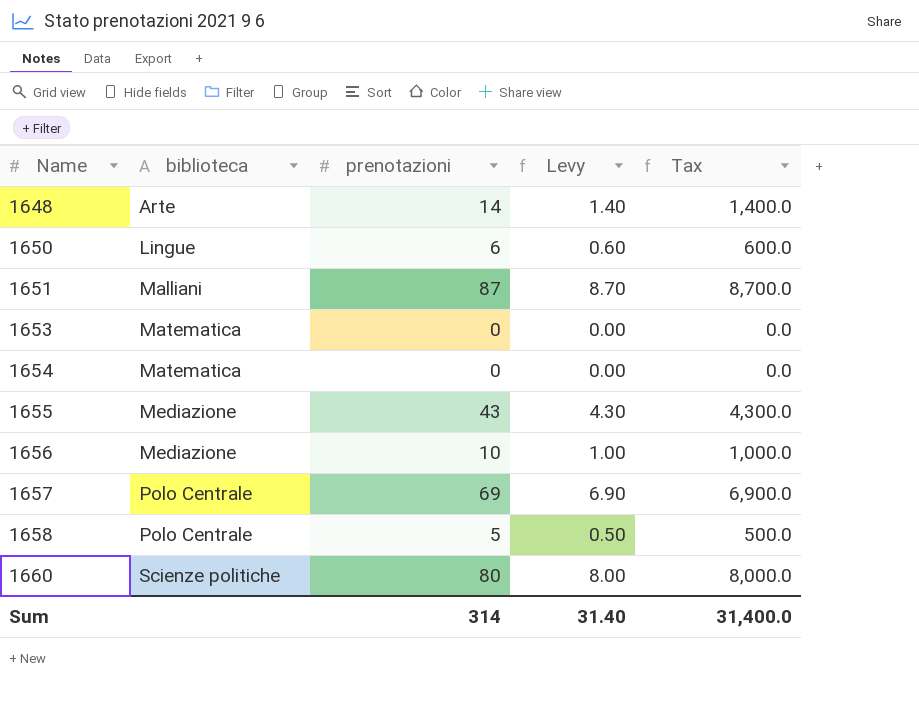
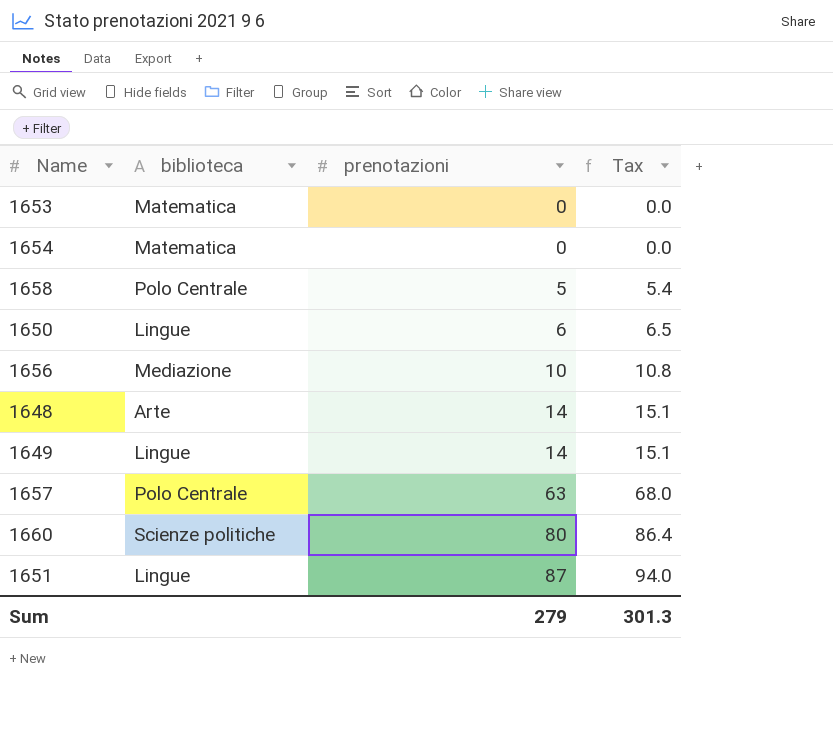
row order: Name ascending -> prenotazioni ascending
column Levy | formula: [prenotazioni] * 0.1 -> none
column Tax | formula: [prenotazioni] * 100 -> [prenotazioni] * 1.08
row 1655: Mediazione | 43 | 4.30 | 4,300.0 -> none
row 1649: none -> Lingue | 14 | 15.1
1657 | prenotazioni: 69 -> 63
1651 | biblioteca: Malliani -> Lingue
Sum | prenotazioni: 314 -> 279
Sum | Tax: 31,400.0 -> 301.3

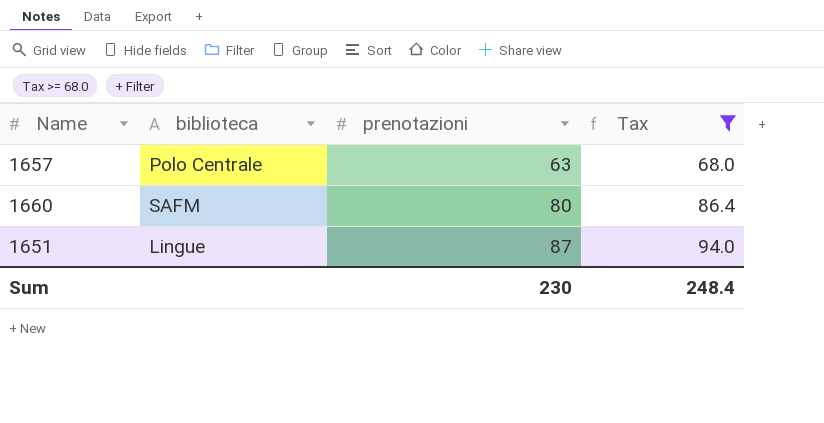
filter: none -> Tax >= 68.0
1660 | biblioteca: Scienze politiche -> SAFM
Sum | prenotazioni: 279 -> 230
Sum | Tax: 301.3 -> 248.4

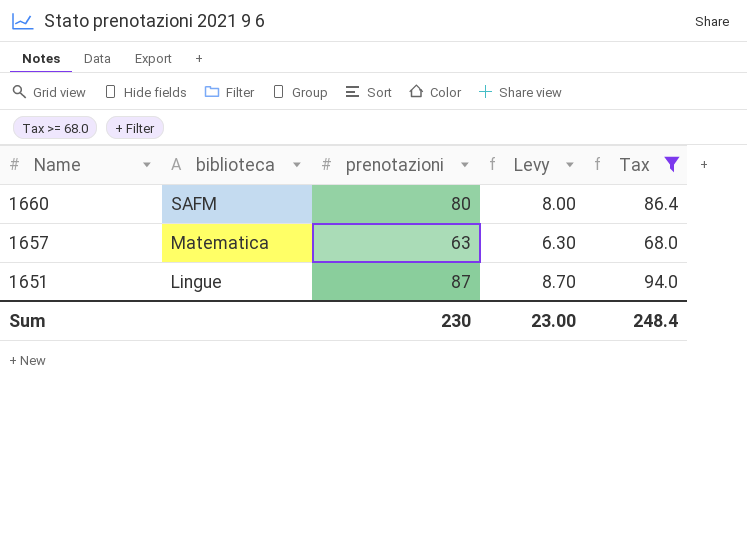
row order: prenotazioni ascending -> Name descending
column Levy | formula: none -> [prenotazioni] * 0.1
1657 | biblioteca: Polo Centrale -> Matematica

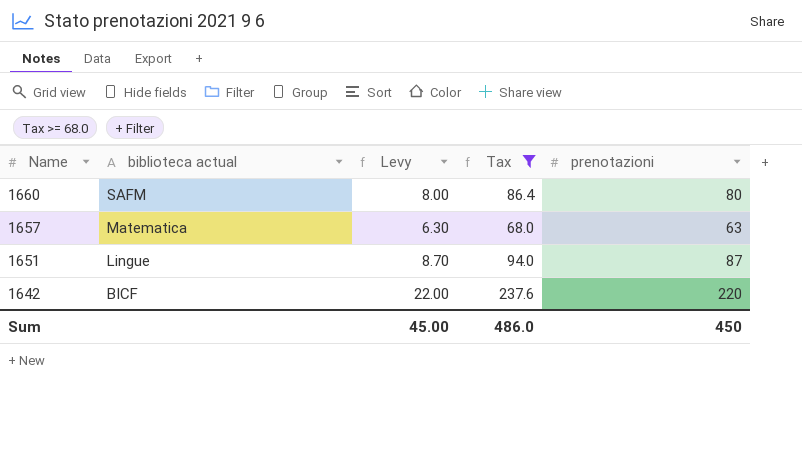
column name: biblioteca -> biblioteca actual
column prenotazioni | position: 3 -> 5
row 1642: none -> BICF | 22.00 | 237.6 | 220
Sum | Levy: 23.00 -> 45.00
Sum | Tax: 248.4 -> 486.0
Sum | prenotazioni: 230 -> 450

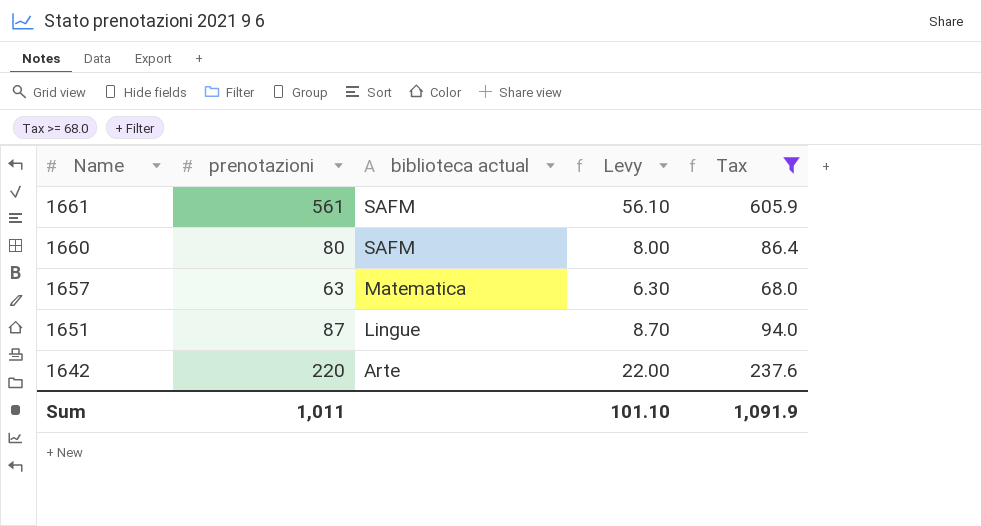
column prenotazioni | position: 5 -> 2
row 1661: none -> 561 | SAFM | 56.10 | 605.9
1642 | biblioteca actual: BICF -> Arte
Sum | prenotazioni: 450 -> 1,011
Sum | Levy: 45.00 -> 101.10
Sum | Tax: 486.0 -> 1,091.9

